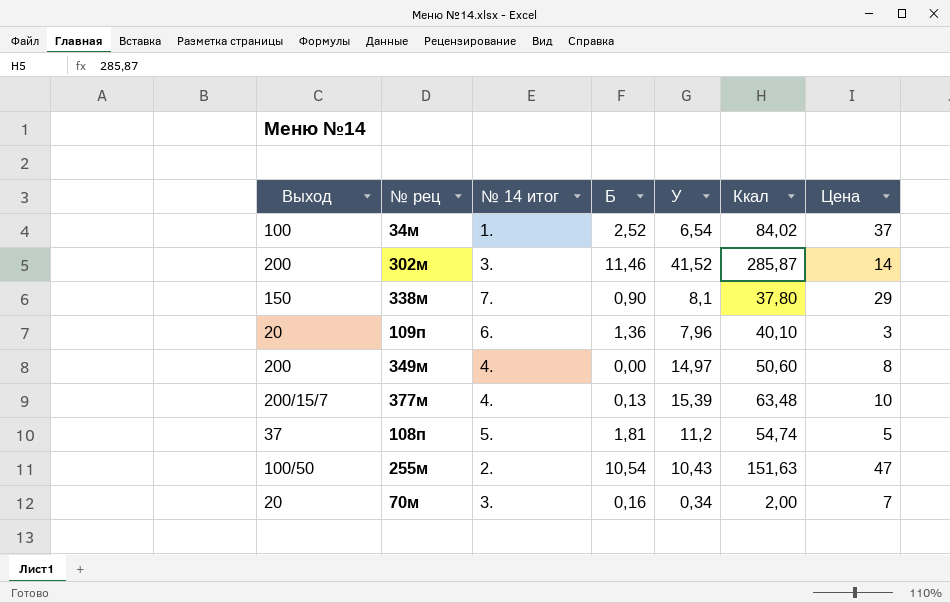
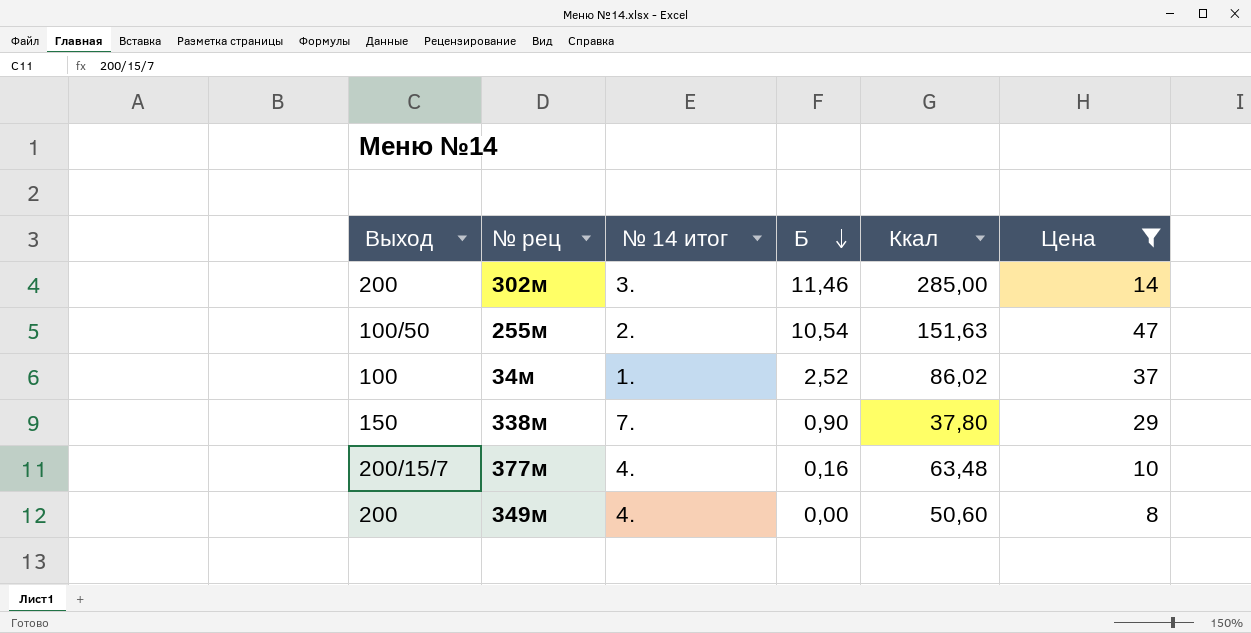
filter: none -> Цена >= 8
row order: none -> Б descending
column У | position: 5 -> none
302м | Ккал: 285,87 -> 285,00
34м | Ккал: 84,02 -> 86,02
377м | Б: 0,13 -> 0,16

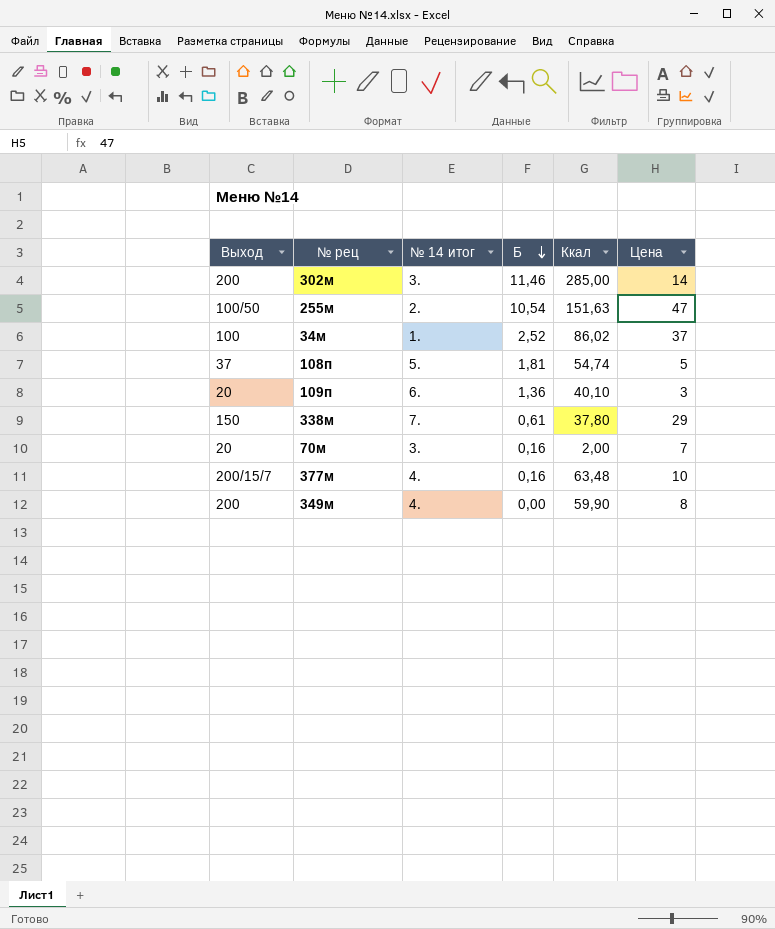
filter: Цена >= 8 -> none
338м | Б: 0,90 -> 0,61
349м | Ккал: 50,60 -> 59,90

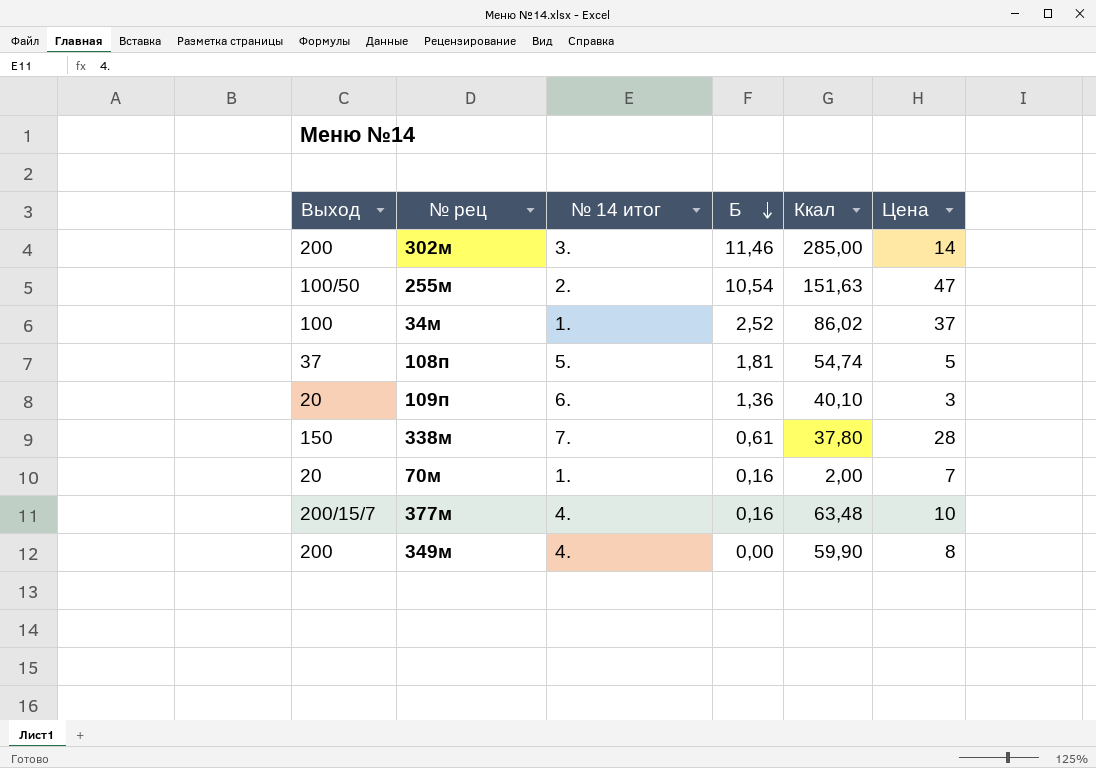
338м | Цена: 29 -> 28
70м | № 14 итог: 3. -> 1.

